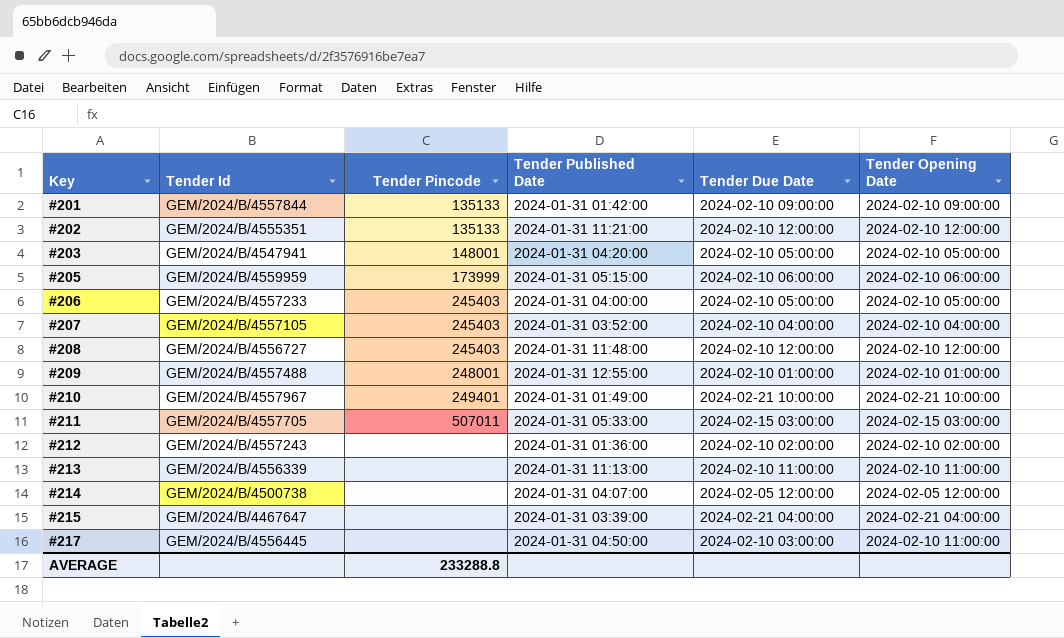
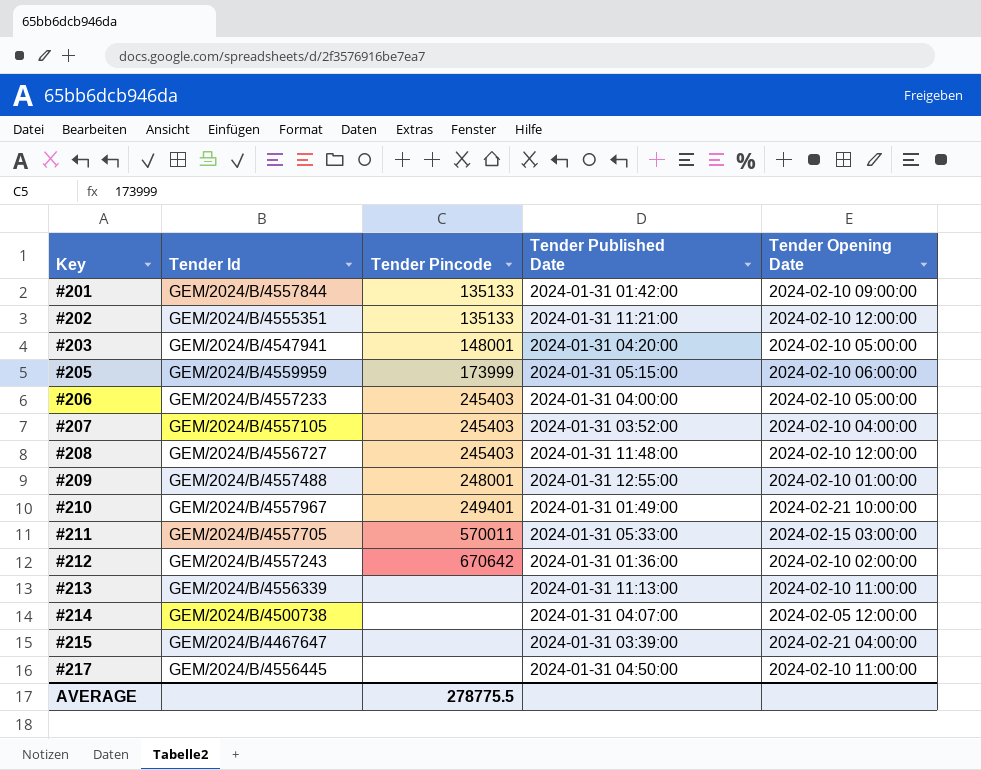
column Tender Due Date | position: 5 -> none
#211 | Tender Pincode: 507011 -> 570011
#212 | Tender Pincode: none -> 670642
AVERAGE | Tender Pincode: 233288.8 -> 278775.5

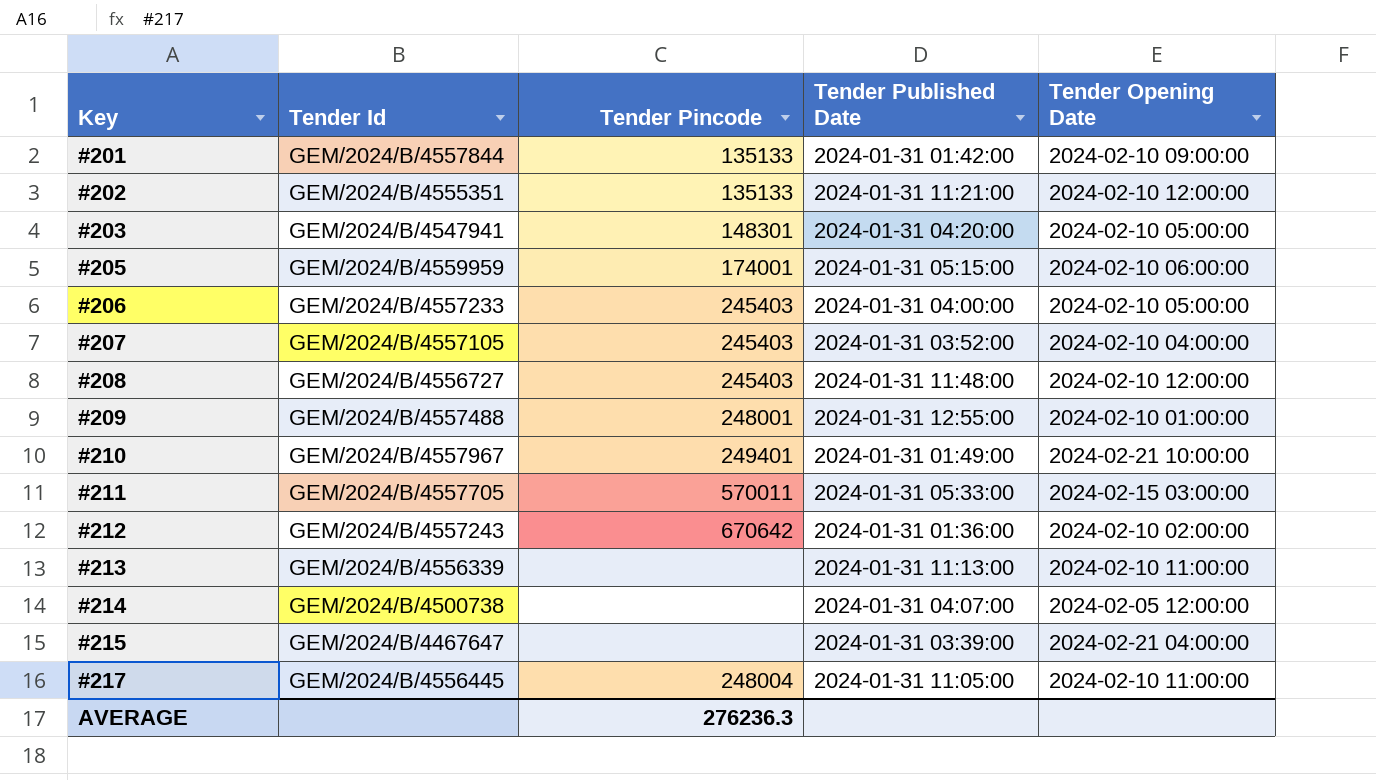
#203 | Tender Pincode: 148001 -> 148301
#205 | Tender Pincode: 173999 -> 174001
#217 | Tender Pincode: none -> 248004
#217 | Tender Published Date: 2024-01-31 04:50:00 -> 2024-01-31 11:05:00
AVERAGE | Tender Pincode: 278775.5 -> 276236.3

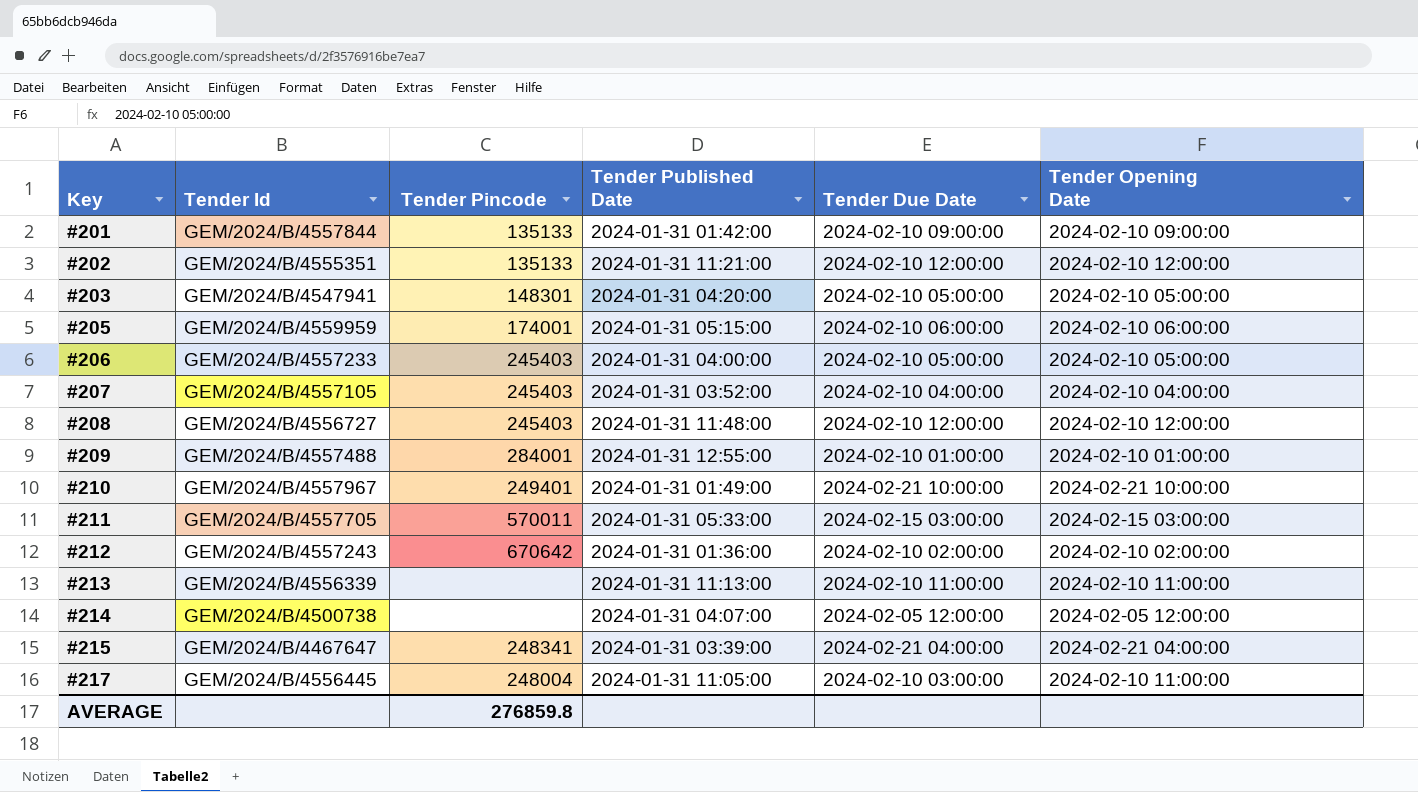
column Tender Due Date | position: none -> 5
#209 | Tender Pincode: 248001 -> 284001
#215 | Tender Pincode: none -> 248341
AVERAGE | Tender Pincode: 276236.3 -> 276859.8

